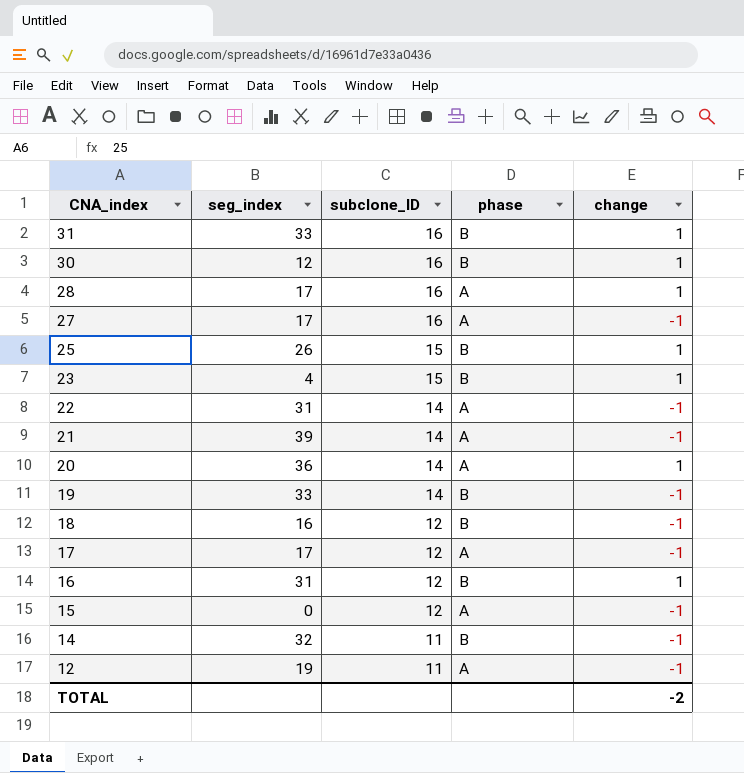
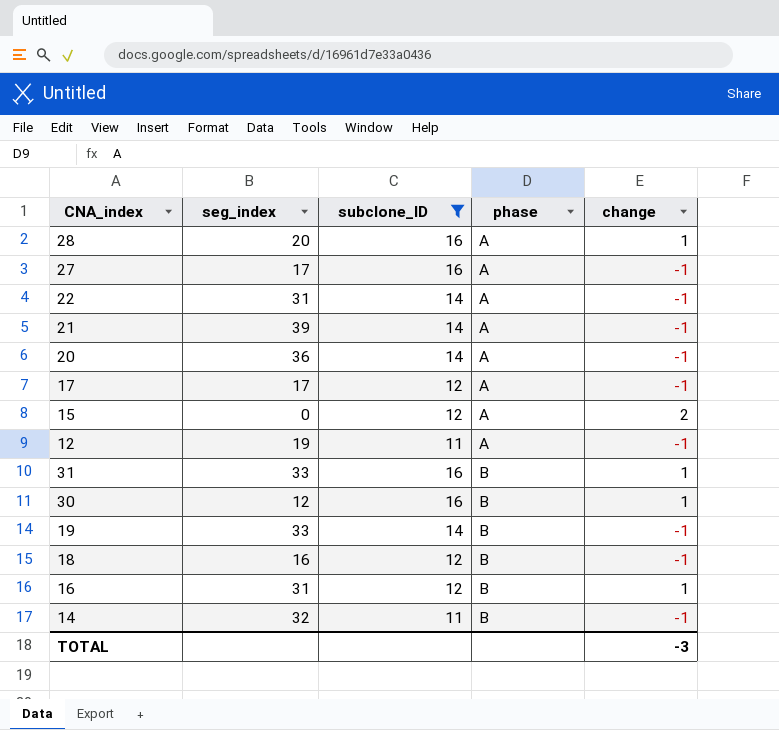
filter: none -> subclone_ID != 15
row order: CNA_index descending -> phase ascending
28 | seg_index: 17 -> 20
20 | change: 1 -> -1
15 | change: -1 -> 2
TOTAL | change: -2 -> -3

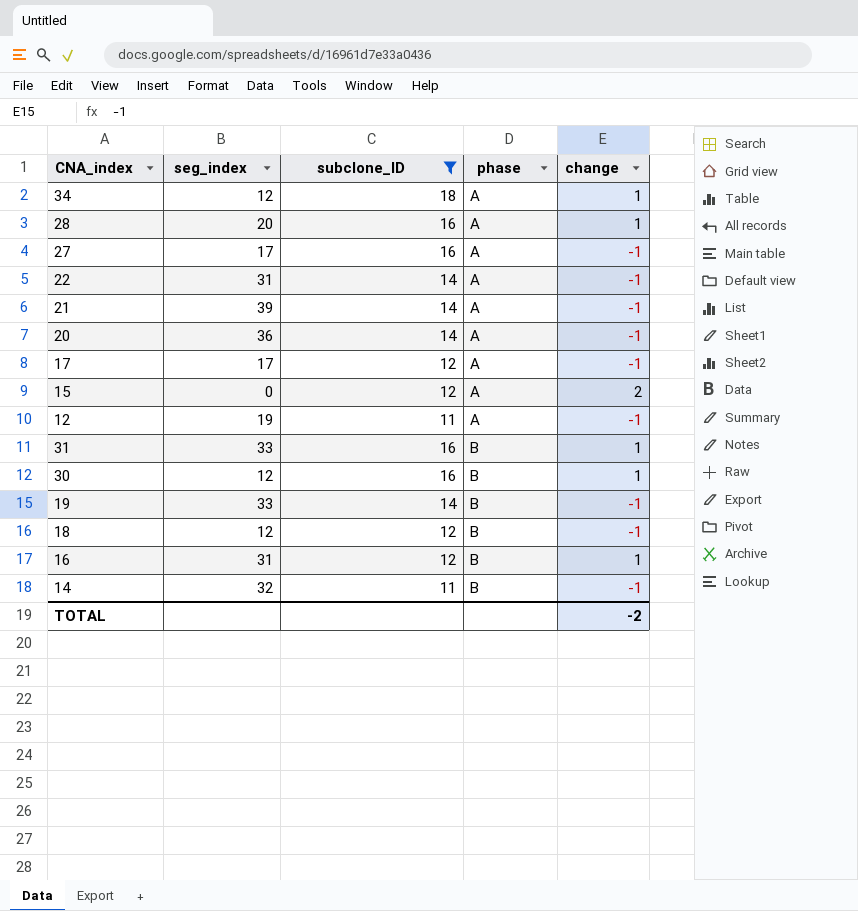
row 34: none -> 12 | 18 | A | 1
18 | seg_index: 16 -> 12
TOTAL | change: -3 -> -2

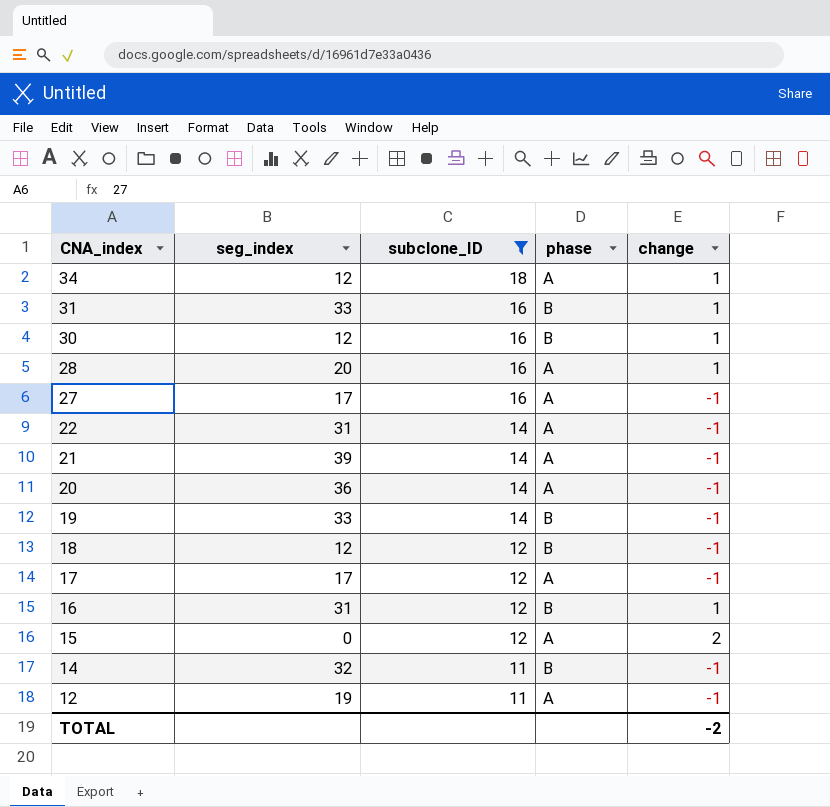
row order: phase ascending -> CNA_index descending

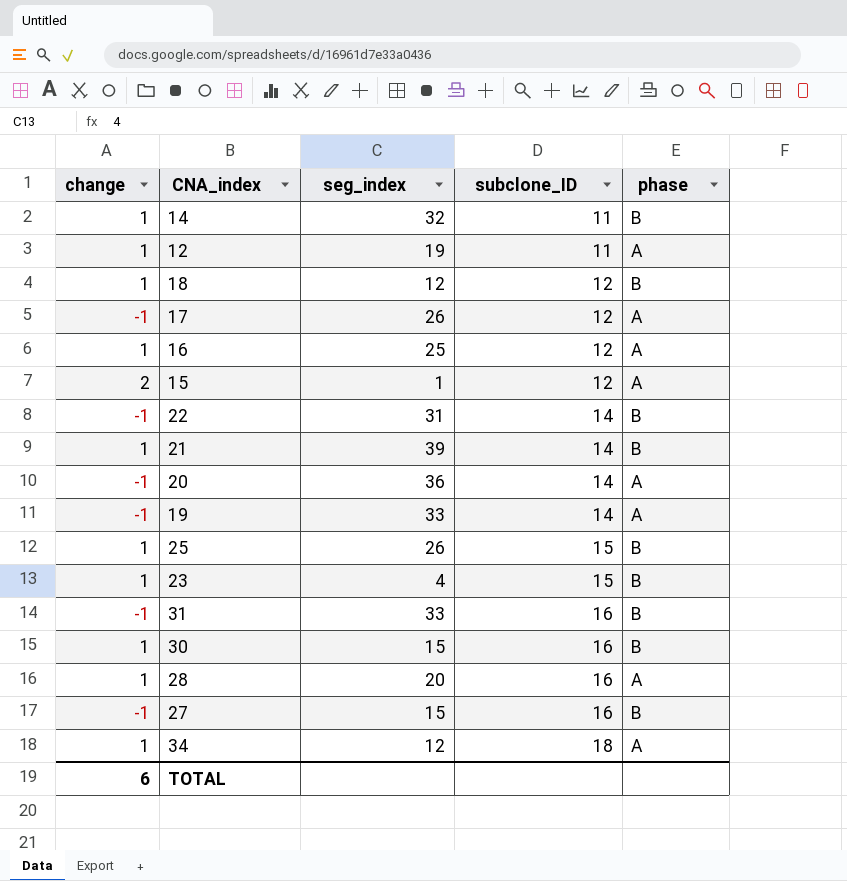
filter: subclone_ID != 15 -> none
row order: CNA_index descending -> subclone_ID ascending
column change | position: 5 -> 1
14 | change: -1 -> 1
12 | change: -1 -> 1
18 | change: -1 -> 1
17 | seg_index: 17 -> 26
16 | seg_index: 31 -> 25
16 | phase: B -> A
15 | seg_index: 0 -> 1
22 | phase: A -> B
21 | change: -1 -> 1
21 | phase: A -> B
19 | phase: B -> A
31 | change: 1 -> -1
30 | seg_index: 12 -> 15
27 | seg_index: 17 -> 15
27 | phase: A -> B
TOTAL | change: -2 -> 6

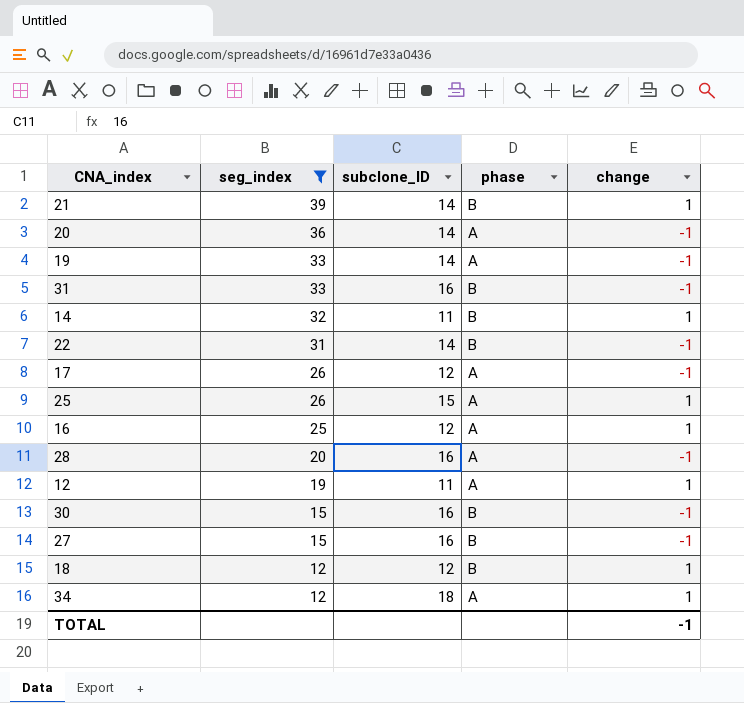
filter: none -> seg_index >= 12
row order: subclone_ID ascending -> seg_index descending
column change | position: 1 -> 5
25 | phase: B -> A
28 | change: 1 -> -1
30 | change: 1 -> -1
TOTAL | change: 6 -> -1

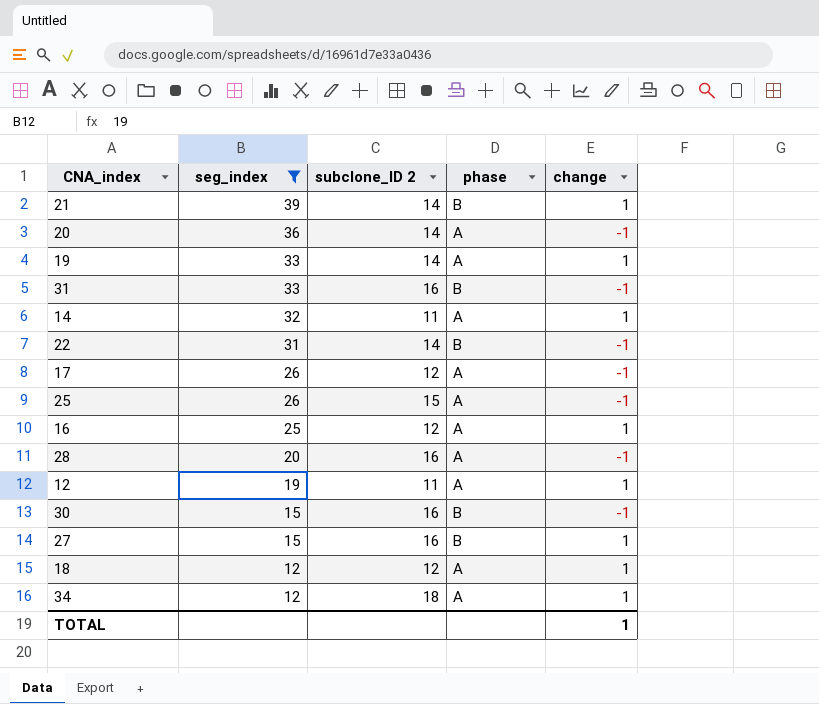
column name: subclone_ID -> subclone_ID 2
19 | change: -1 -> 1
14 | phase: B -> A
25 | change: 1 -> -1
27 | change: -1 -> 1
18 | phase: B -> A
TOTAL | change: -1 -> 1

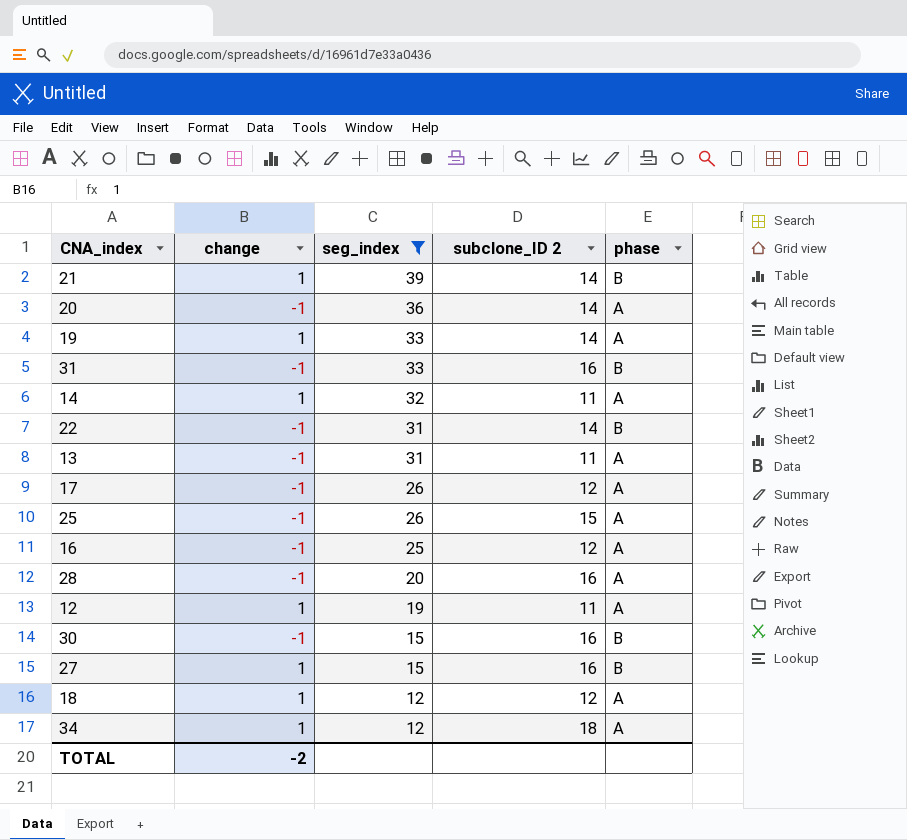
column change | position: 5 -> 2
row 13: none -> -1 | 31 | 11 | A
16 | change: 1 -> -1
TOTAL | change: 1 -> -2

